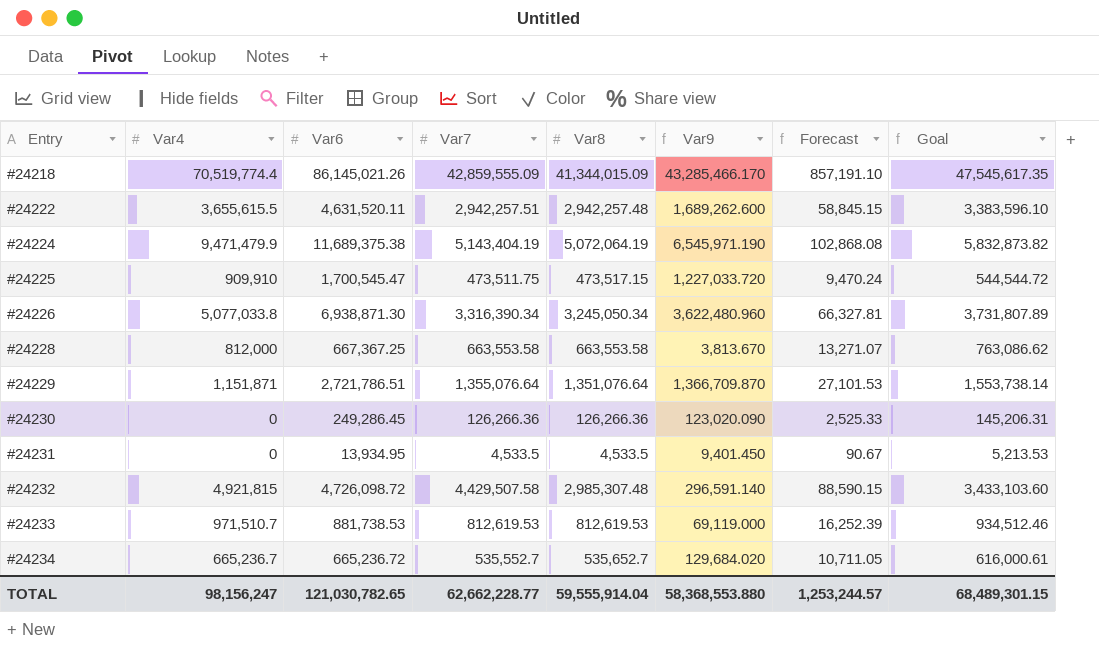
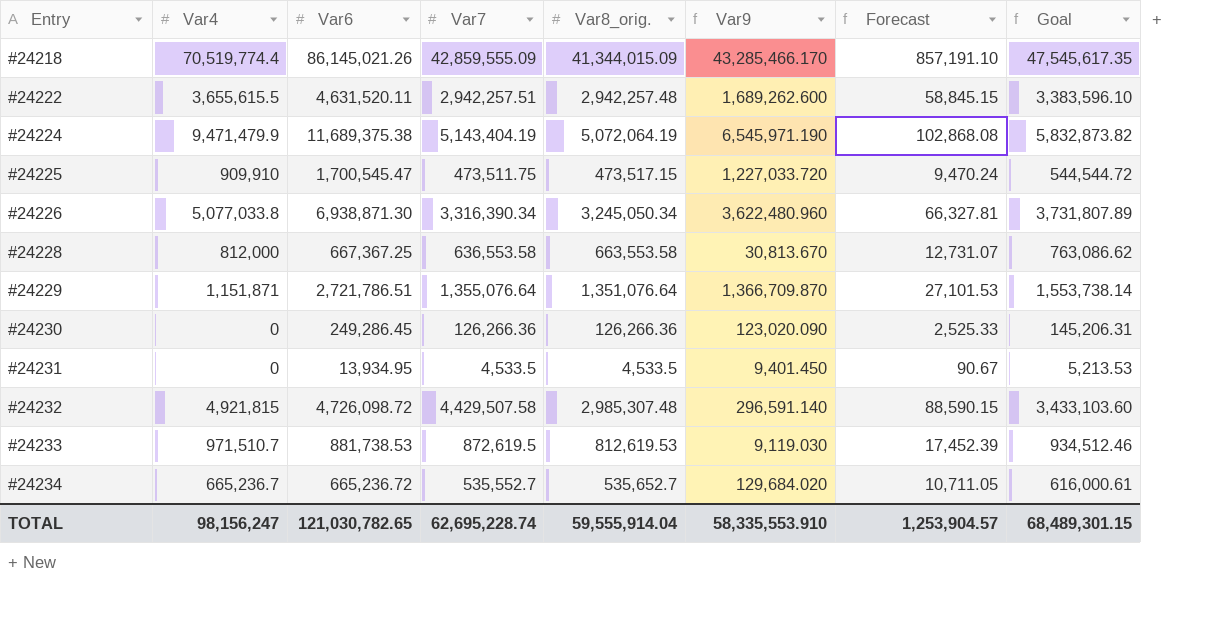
column name: Var8 -> Var8_orig.
#24228 | Var7: 663,553.58 -> 636,553.58
#24228 | Var9: 3,813.670 -> 30,813.670
#24228 | Forecast: 13,271.07 -> 12,731.07
#24233 | Var7: 812,619.53 -> 872,619.5
#24233 | Var9: 69,119.000 -> 9,119.030
#24233 | Forecast: 16,252.39 -> 17,452.39
TOTAL | Var7: 62,662,228.77 -> 62,695,228.74
TOTAL | Var9: 58,368,553.880 -> 58,335,553.910
TOTAL | Forecast: 1,253,244.57 -> 1,253,904.57

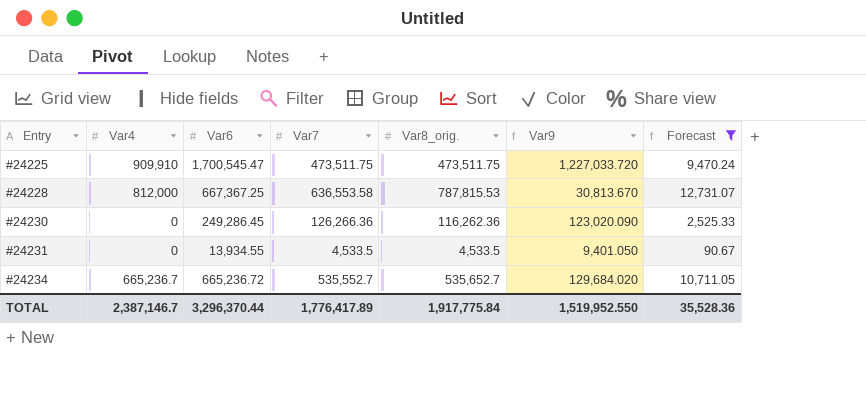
filter: none -> Forecast <= 12,731.07
column Goal | formula: [Var8_orig.] * 1.15 -> none
#24225 | Var8_orig.: 473,517.15 -> 473,511.75
#24228 | Var8_orig.: 663,553.58 -> 787,815.53
#24230 | Var8_orig.: 126,266.36 -> 116,262.36
#24231 | Var6: 13,934.95 -> 13,934.55
#24231 | Var9: 9,401.450 -> 9,401.050
TOTAL | Var4: 98,156,247 -> 2,387,146.7
TOTAL | Var6: 121,030,782.65 -> 3,296,370.44
TOTAL | Var7: 62,695,228.74 -> 1,776,417.89
TOTAL | Var8_orig.: 59,555,914.04 -> 1,917,775.84
TOTAL | Var9: 58,335,553.910 -> 1,519,952.550
TOTAL | Forecast: 1,253,904.57 -> 35,528.36

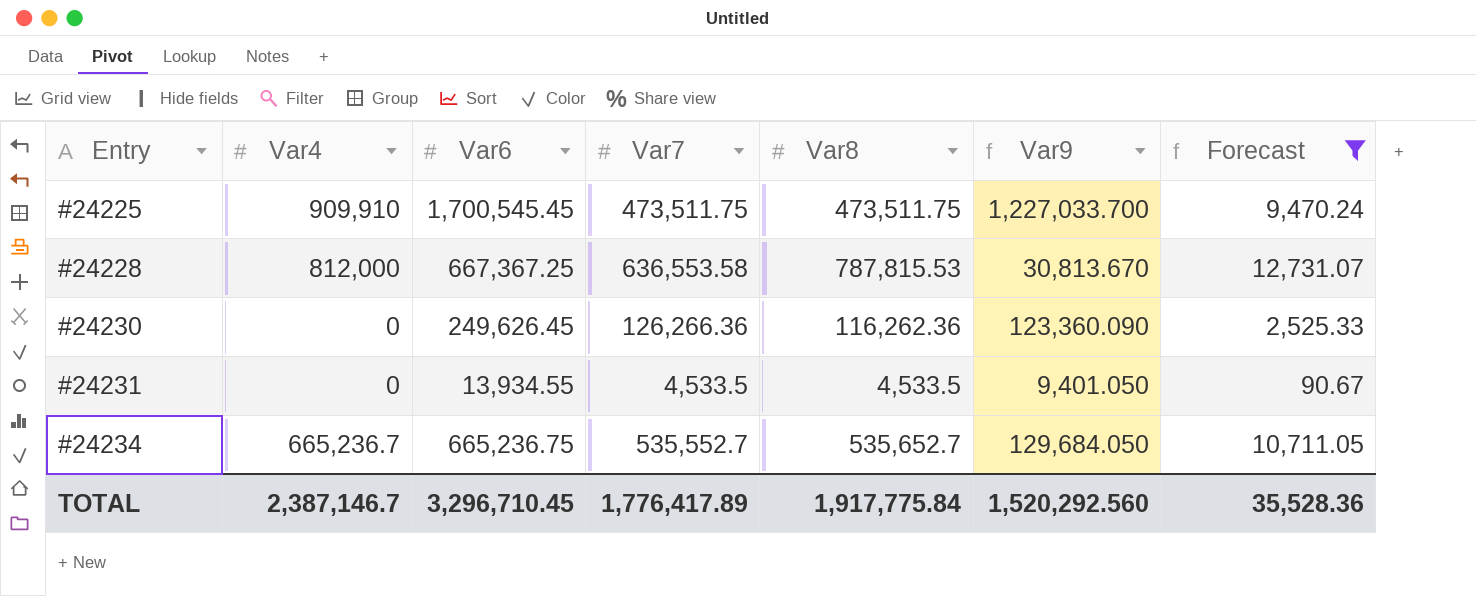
column name: Var8_orig. -> Var8
#24225 | Var6: 1,700,545.47 -> 1,700,545.45
#24225 | Var9: 1,227,033.720 -> 1,227,033.700
#24230 | Var6: 249,286.45 -> 249,626.45
#24230 | Var9: 123,020.090 -> 123,360.090
#24234 | Var6: 665,236.72 -> 665,236.75
#24234 | Var9: 129,684.020 -> 129,684.050
TOTAL | Var6: 3,296,370.44 -> 3,296,710.45
TOTAL | Var9: 1,519,952.550 -> 1,520,292.560

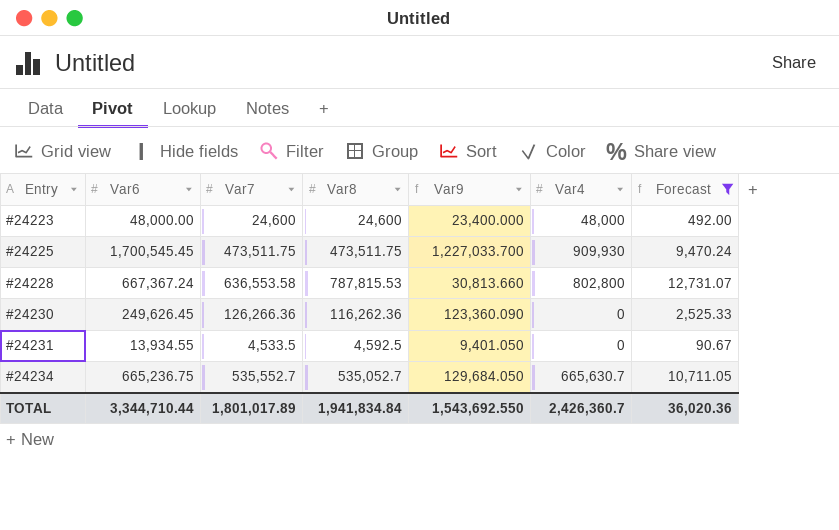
column Var4 | position: 2 -> 6
row #24223: none -> 48,000.00 | 24,600 | 24,600 | 23,400.000 | 48,000 | 492.00
#24225 | Var4: 909,910 -> 909,930
#24228 | Var6: 667,367.25 -> 667,367.24
#24228 | Var9: 30,813.670 -> 30,813.660
#24228 | Var4: 812,000 -> 802,800
#24231 | Var8: 4,533.5 -> 4,592.5
#24234 | Var8: 535,652.7 -> 535,052.7
#24234 | Var4: 665,236.7 -> 665,630.7
TOTAL | Var6: 3,296,710.45 -> 3,344,710.44
TOTAL | Var7: 1,776,417.89 -> 1,801,017.89
TOTAL | Var8: 1,917,775.84 -> 1,941,834.84
TOTAL | Var9: 1,520,292.560 -> 1,543,692.550
TOTAL | Var4: 2,387,146.7 -> 2,426,360.7
TOTAL | Forecast: 35,528.36 -> 36,020.36

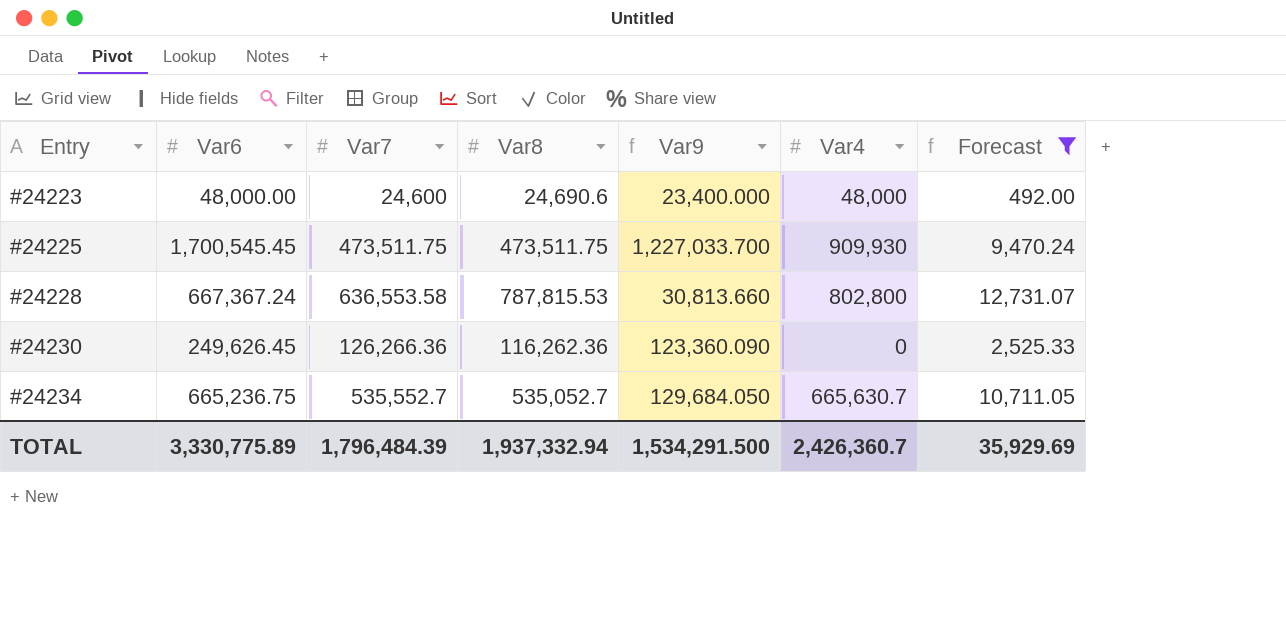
row #24231: 13,934.55 | 4,533.5 | 4,592.5 | 9,401.050 | 0 | 90.67 -> none
#24223 | Var8: 24,600 -> 24,690.6
TOTAL | Var6: 3,344,710.44 -> 3,330,775.89
TOTAL | Var7: 1,801,017.89 -> 1,796,484.39
TOTAL | Var8: 1,941,834.84 -> 1,937,332.94
TOTAL | Var9: 1,543,692.550 -> 1,534,291.500
TOTAL | Forecast: 36,020.36 -> 35,929.69

